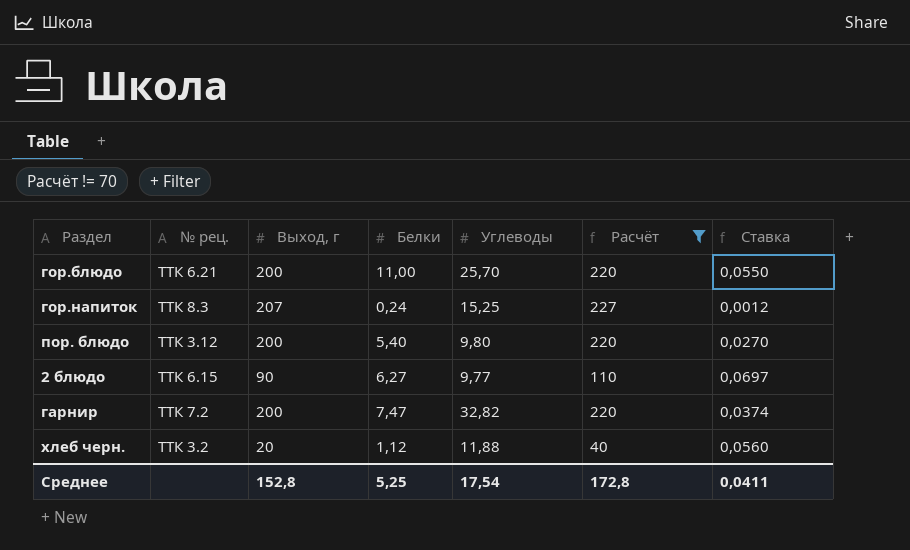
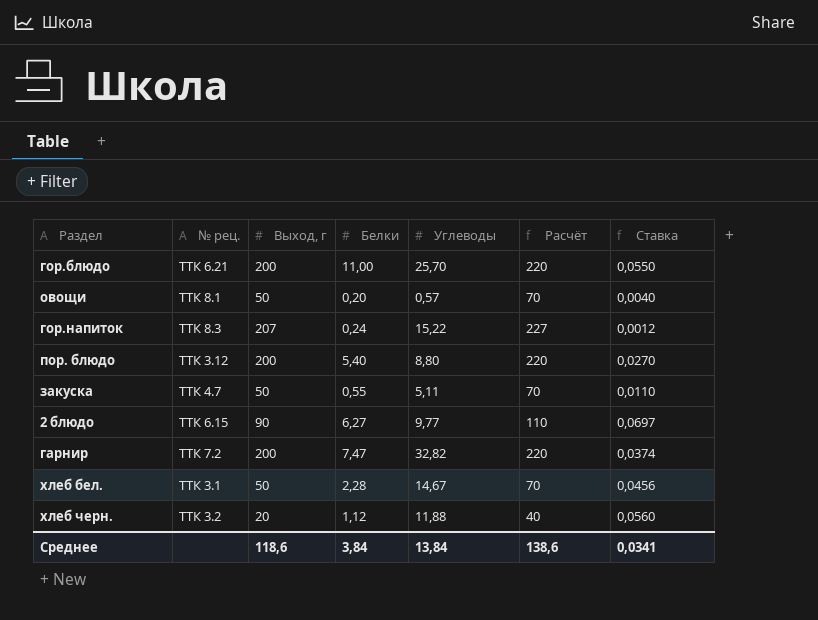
filter: Расчёт != 70 -> none
гор.напиток | Углеводы: 15,25 -> 15,22
пор. блюдо | Углеводы: 9,80 -> 8,80
Среднее | Выход, г: 152,8 -> 118,6
Среднее | Белки: 5,25 -> 3,84
Среднее | Углеводы: 17,54 -> 13,84
Среднее | Расчёт: 172,8 -> 138,6
Среднее | Ставка: 0,0411 -> 0,0341

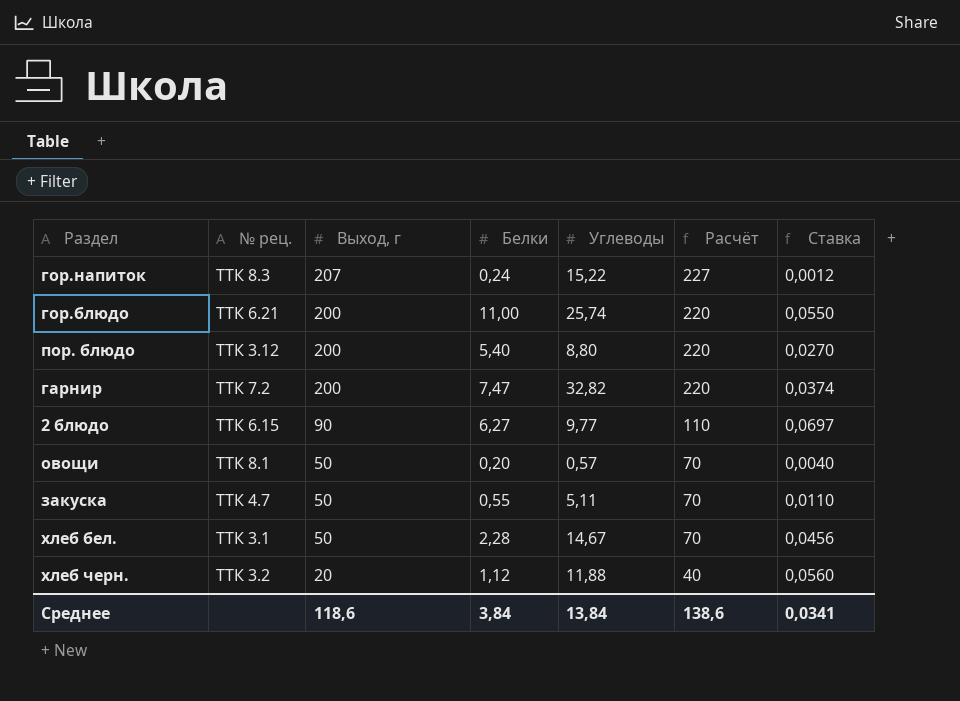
row order: none -> Выход, г descending
гор.блюдо | Углеводы: 25,70 -> 25,74

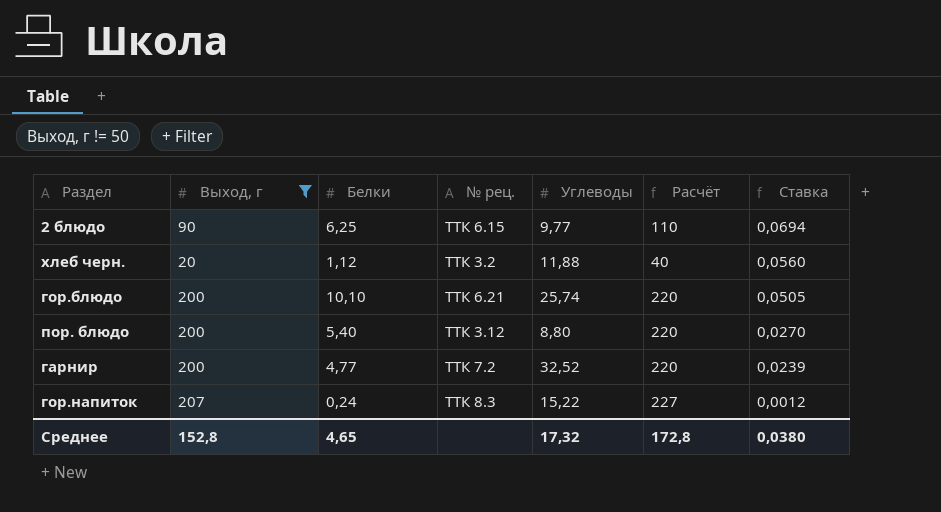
filter: none -> Выход, г != 50
row order: Выход, г descending -> Ставка descending
column № рец. | position: 2 -> 4
2 блюдо | Белки: 6,27 -> 6,25
2 блюдо | Ставка: 0,0697 -> 0,0694
гор.блюдо | Белки: 11,00 -> 10,10
гор.блюдо | Ставка: 0,0550 -> 0,0505
гарнир | Белки: 7,47 -> 4,77
гарнир | Углеводы: 32,82 -> 32,52
гарнир | Ставка: 0,0374 -> 0,0239
Среднее | Выход, г: 118,6 -> 152,8
Среднее | Белки: 3,84 -> 4,65
Среднее | Углеводы: 13,84 -> 17,32
Среднее | Расчёт: 138,6 -> 172,8
Среднее | Ставка: 0,0341 -> 0,0380

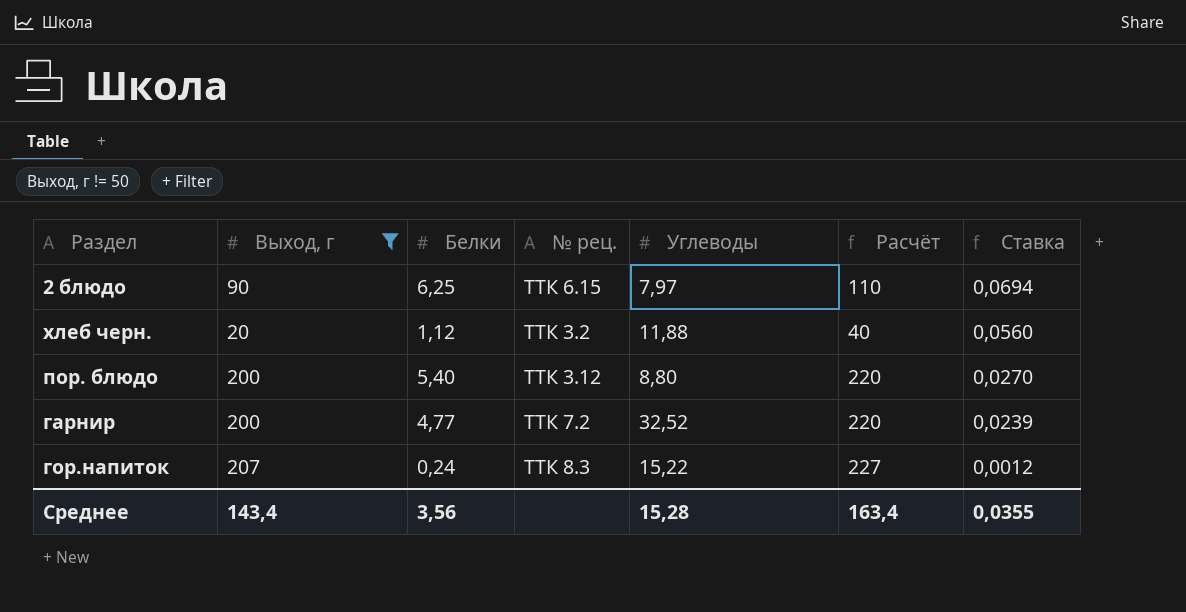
row гор.блюдо: 200 | 10,10 | ТТК 6.21 | 25,74 | 220 | 0,0505 -> none
2 блюдо | Углеводы: 9,77 -> 7,97
Среднее | Выход, г: 152,8 -> 143,4
Среднее | Белки: 4,65 -> 3,56
Среднее | Углеводы: 17,32 -> 15,28
Среднее | Расчёт: 172,8 -> 163,4
Среднее | Ставка: 0,0380 -> 0,0355

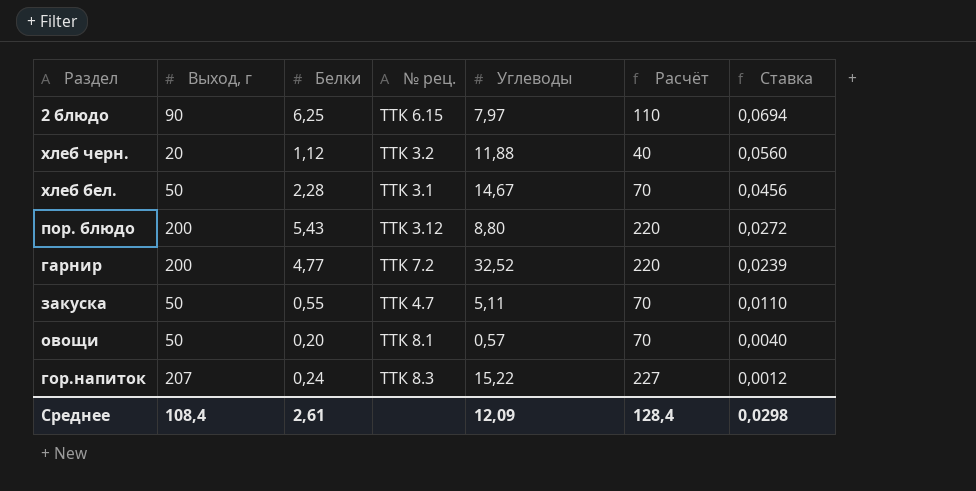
filter: Выход, г != 50 -> none
пор. блюдо | Белки: 5,40 -> 5,43
пор. блюдо | Ставка: 0,0270 -> 0,0272
Среднее | Выход, г: 143,4 -> 108,4
Среднее | Белки: 3,56 -> 2,61
Среднее | Углеводы: 15,28 -> 12,09
Среднее | Расчёт: 163,4 -> 128,4
Среднее | Ставка: 0,0355 -> 0,0298

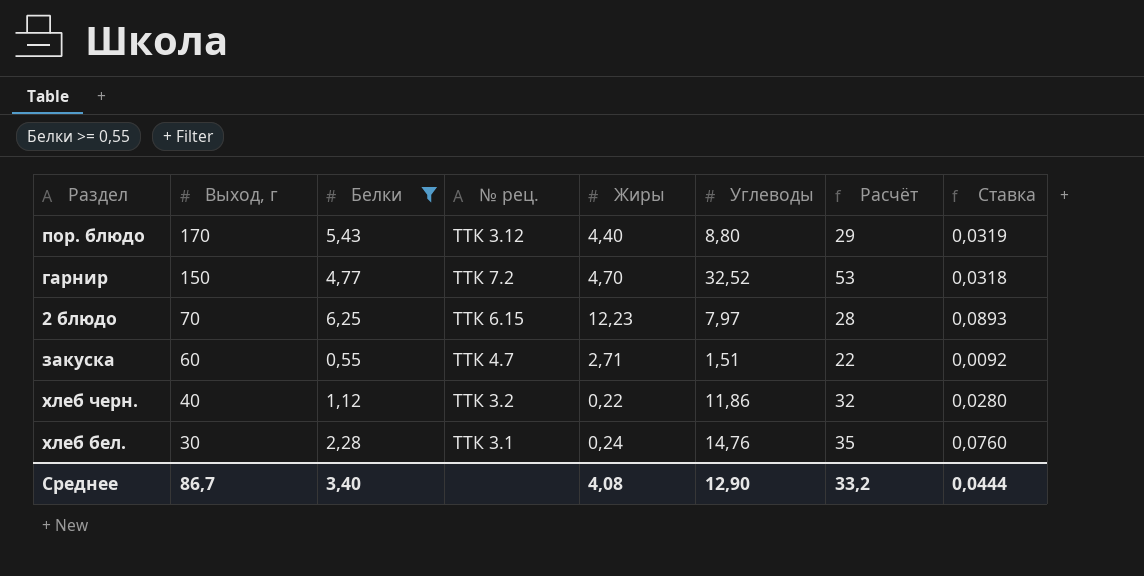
filter: none -> Белки >= 0,55
row order: Ставка descending -> Выход, г descending
column Жиры | position: none -> 5
column Расчёт | formula: [Выход, г] + 20 -> [Углеводы] + 20
пор. блюдо | Выход, г: 200 -> 170
пор. блюдо | Ставка: 0,0272 -> 0,0319
гарнир | Выход, г: 200 -> 150
гарнир | Ставка: 0,0239 -> 0,0318
2 блюдо | Выход, г: 90 -> 70
2 блюдо | Ставка: 0,0694 -> 0,0893
закуска | Выход, г: 50 -> 60
закуска | Углеводы: 5,11 -> 1,51
закуска | Ставка: 0,0110 -> 0,0092
хлеб черн. | Выход, г: 20 -> 40
хлеб черн. | Углеводы: 11,88 -> 11,86
хлеб черн. | Ставка: 0,0560 -> 0,0280
хлеб бел. | Выход, г: 50 -> 30
хлеб бел. | Углеводы: 14,67 -> 14,76
хлеб бел. | Ставка: 0,0456 -> 0,0760
Среднее | Выход, г: 108,4 -> 86,7
Среднее | Белки: 2,61 -> 3,40
Среднее | Углеводы: 12,09 -> 12,90
Среднее | Расчёт: 128,4 -> 33,2
Среднее | Ставка: 0,0298 -> 0,0444

